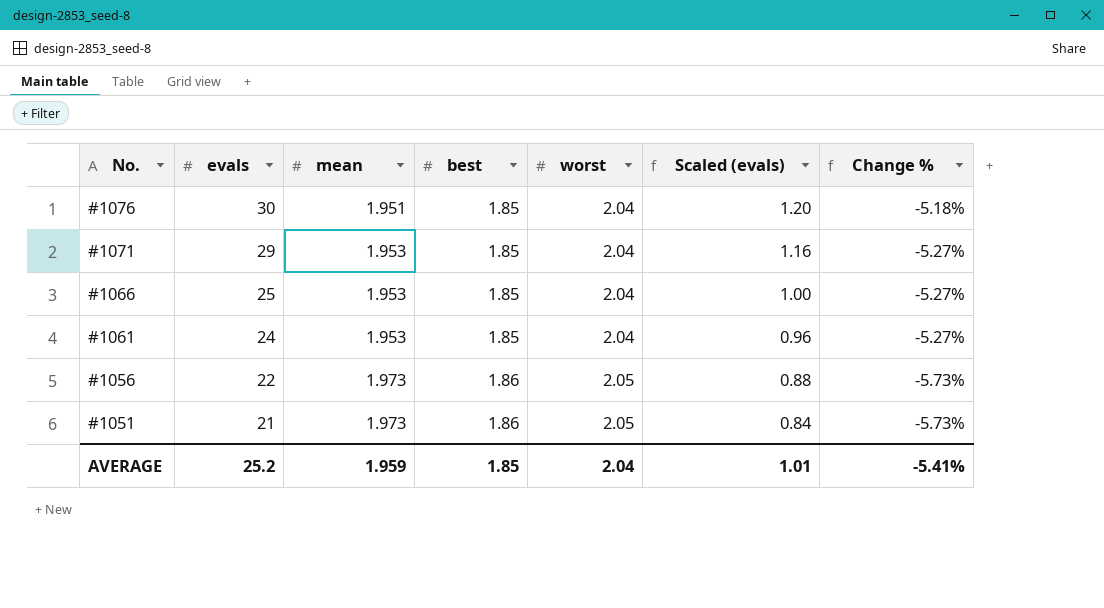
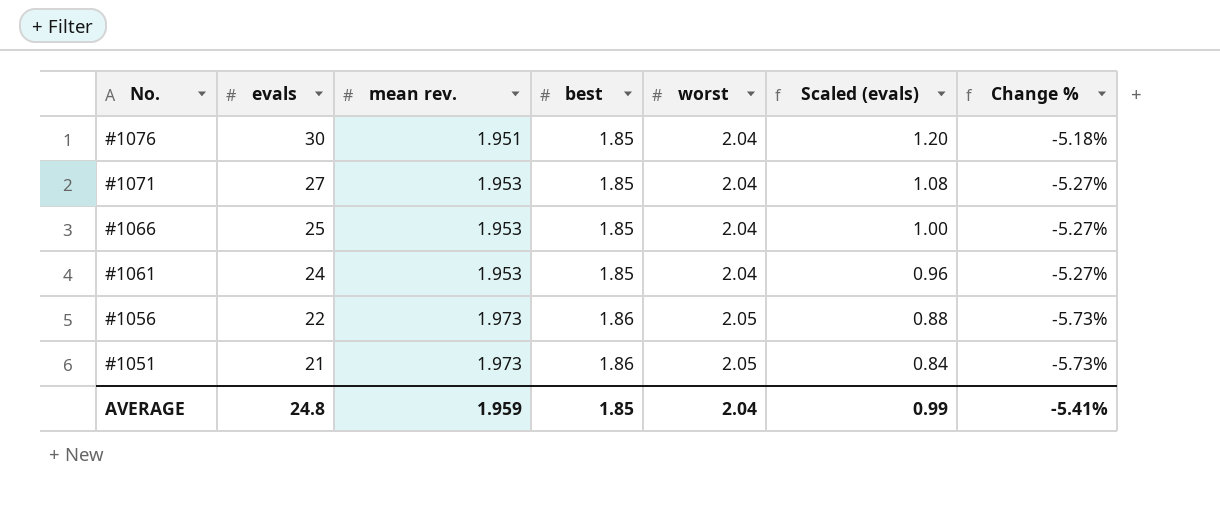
column name: mean -> mean rev.
#1071 | evals: 29 -> 27
#1071 | Scaled (evals): 1.16 -> 1.08
AVERAGE | evals: 25.2 -> 24.8
AVERAGE | Scaled (evals): 1.01 -> 0.99

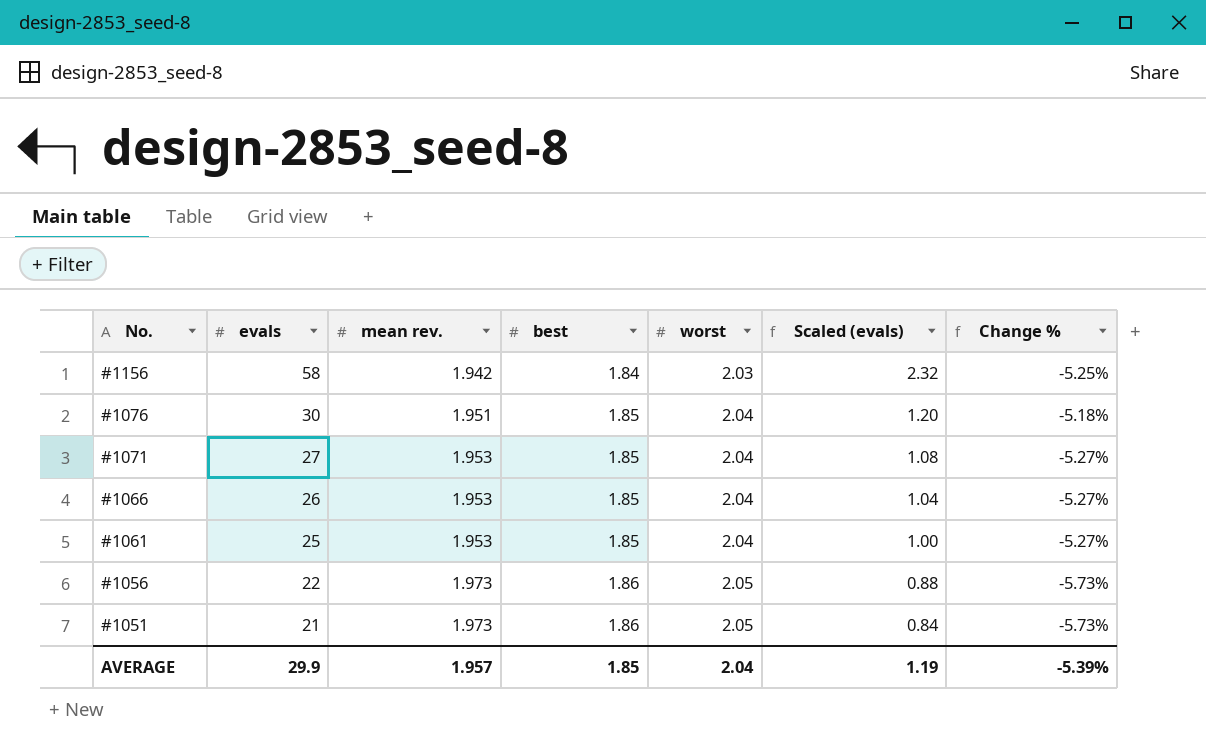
row #1156: none -> 58 | 1.942 | 1.84 | 2.03 | 2.32 | -5.25%
#1066 | evals: 25 -> 26
#1066 | Scaled (evals): 1.00 -> 1.04
#1061 | evals: 24 -> 25
#1061 | Scaled (evals): 0.96 -> 1.00
AVERAGE | evals: 24.8 -> 29.9
AVERAGE | mean rev.: 1.959 -> 1.957
AVERAGE | Scaled (evals): 0.99 -> 1.19
AVERAGE | Change %: -5.41% -> -5.39%

